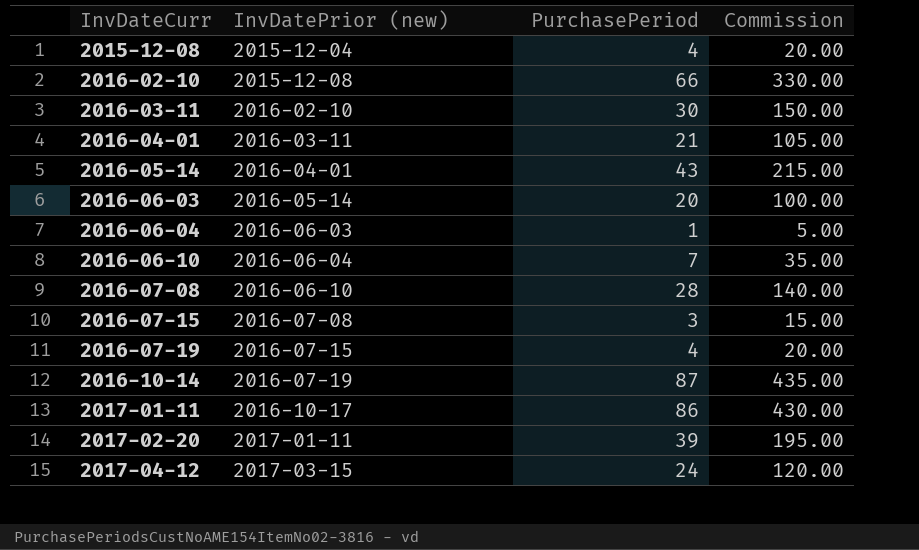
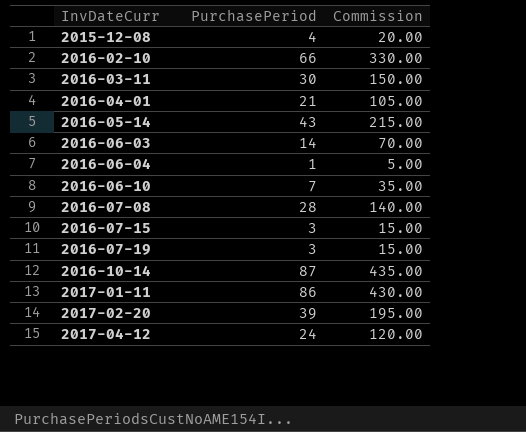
column InvDatePrior (new) | position: 2 -> none
2016-06-03 | PurchasePeriod: 20 -> 14
2016-06-03 | Commission: 100.00 -> 70.00
2016-07-19 | PurchasePeriod: 4 -> 3
2016-07-19 | Commission: 20.00 -> 15.00

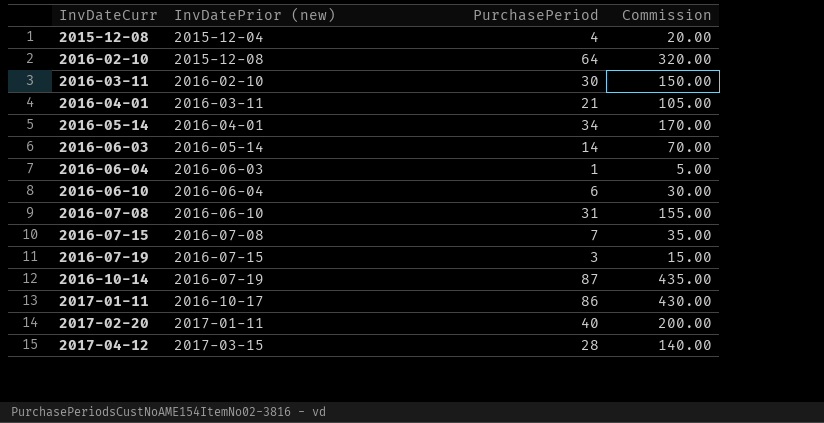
column InvDatePrior (new) | position: none -> 2
2016-02-10 | PurchasePeriod: 66 -> 64
2016-02-10 | Commission: 330.00 -> 320.00
2016-05-14 | PurchasePeriod: 43 -> 34
2016-05-14 | Commission: 215.00 -> 170.00
2016-06-10 | PurchasePeriod: 7 -> 6
2016-06-10 | Commission: 35.00 -> 30.00
2016-07-08 | PurchasePeriod: 28 -> 31
2016-07-08 | Commission: 140.00 -> 155.00
2016-07-15 | PurchasePeriod: 3 -> 7
2016-07-15 | Commission: 15.00 -> 35.00
2017-02-20 | PurchasePeriod: 39 -> 40
2017-02-20 | Commission: 195.00 -> 200.00
2017-04-12 | PurchasePeriod: 24 -> 28
2017-04-12 | Commission: 120.00 -> 140.00

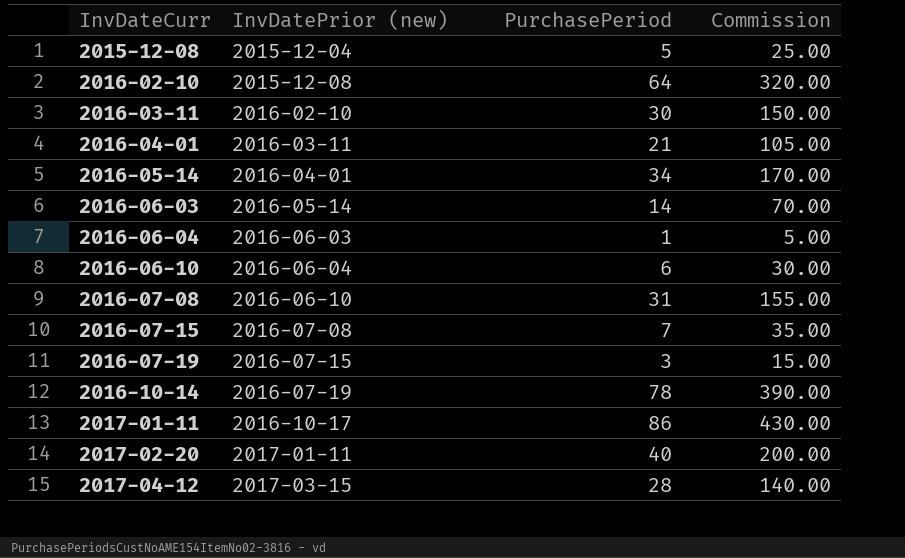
2015-12-08 | PurchasePeriod: 4 -> 5
2015-12-08 | Commission: 20.00 -> 25.00
2016-10-14 | PurchasePeriod: 87 -> 78
2016-10-14 | Commission: 435.00 -> 390.00

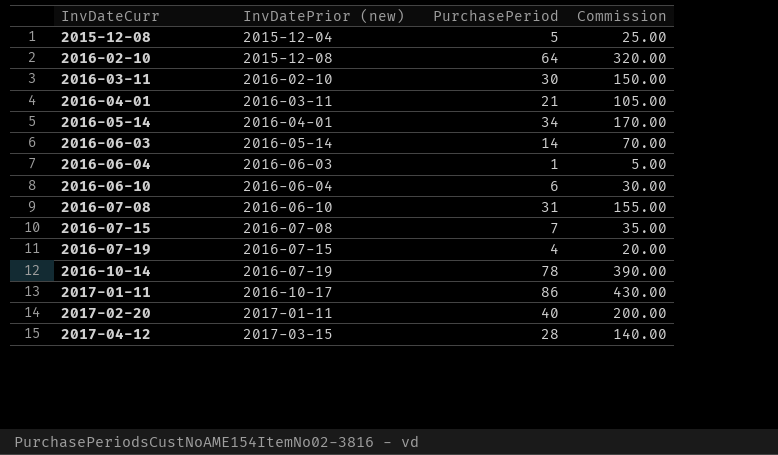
2016-07-19 | PurchasePeriod: 3 -> 4
2016-07-19 | Commission: 15.00 -> 20.00

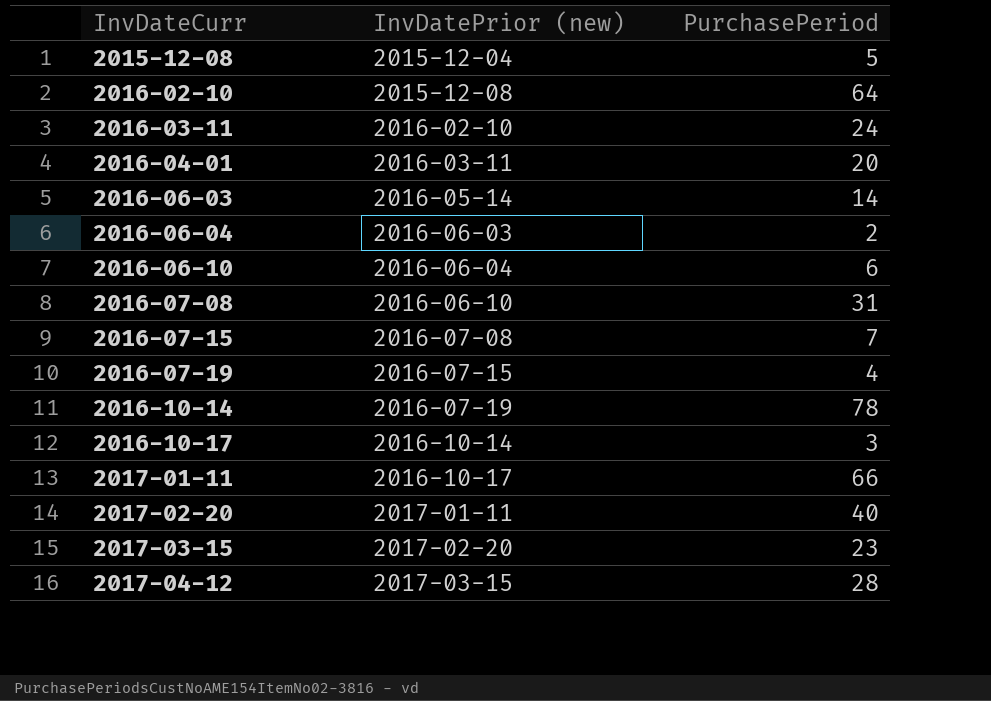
column Commission | formula: [PurchasePeriod] * 5 -> none
row 2016-05-14: 2016-04-01 | 34 | 170.00 -> none
2016-03-11 | PurchasePeriod: 30 -> 24
2016-04-01 | PurchasePeriod: 21 -> 20
2016-06-04 | PurchasePeriod: 1 -> 2
row 2016-10-17: none -> 2016-10-14 | 3
2017-01-11 | PurchasePeriod: 86 -> 66
row 2017-03-15: none -> 2017-02-20 | 23

